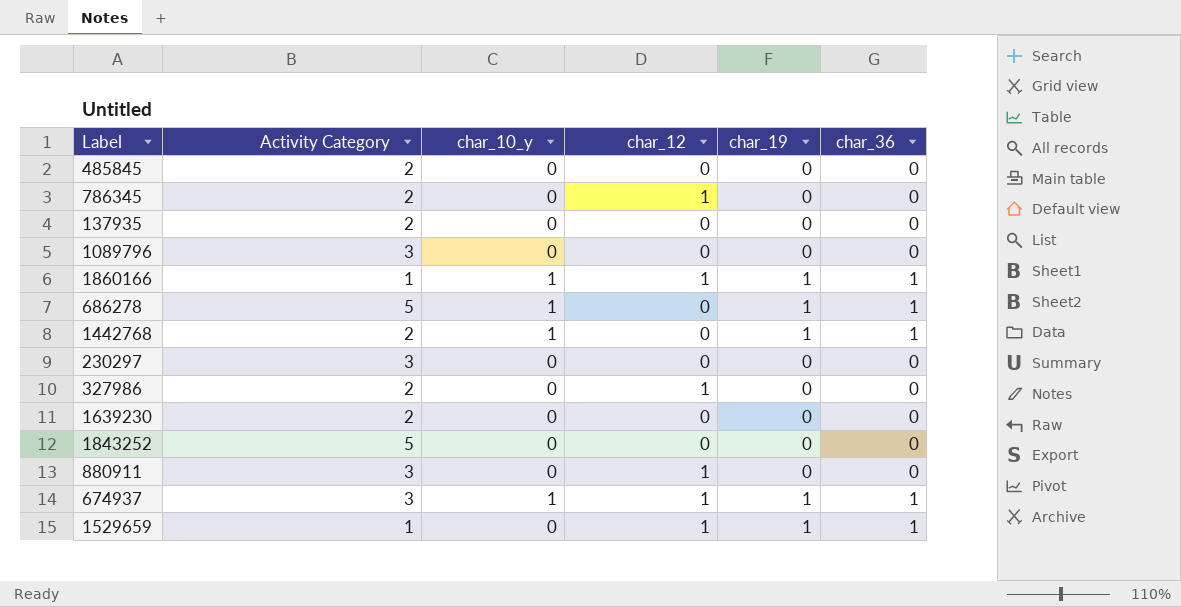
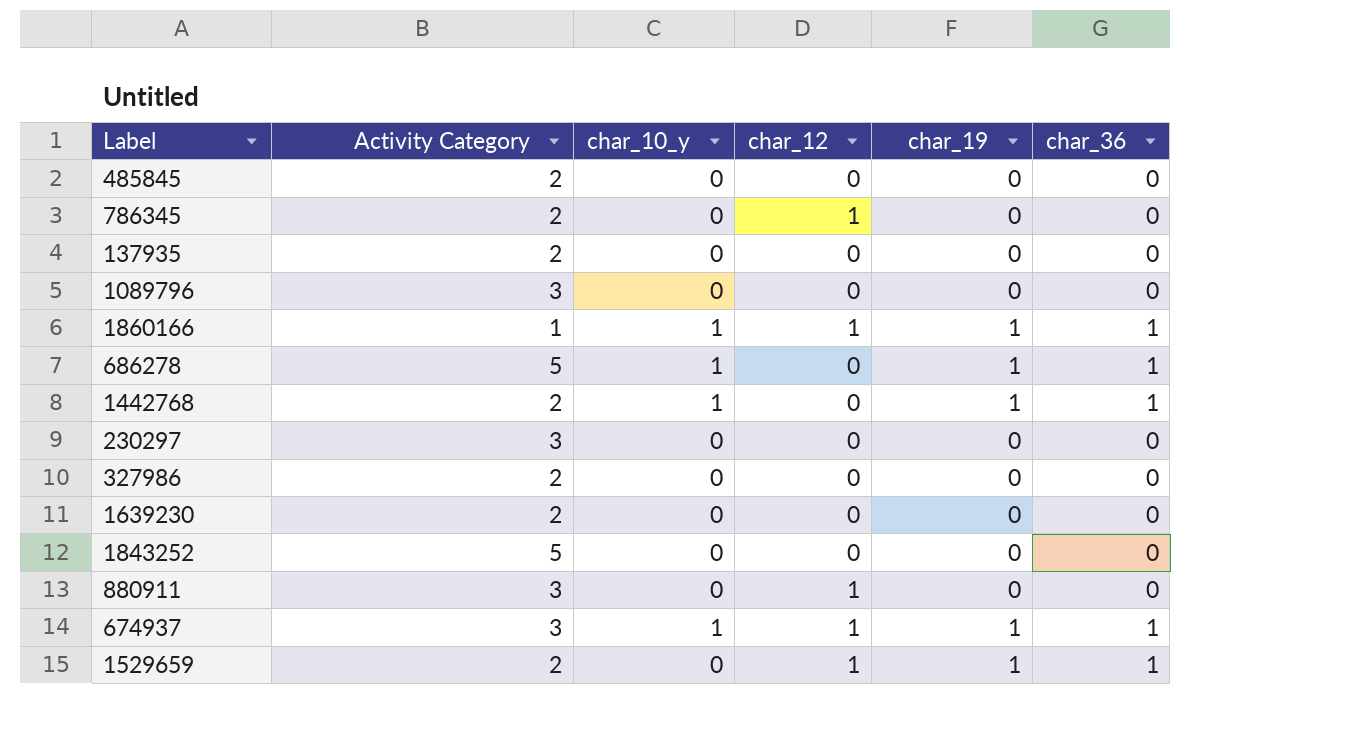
327986 | char_12: 1 -> 0
1529659 | Activity Category: 1 -> 2

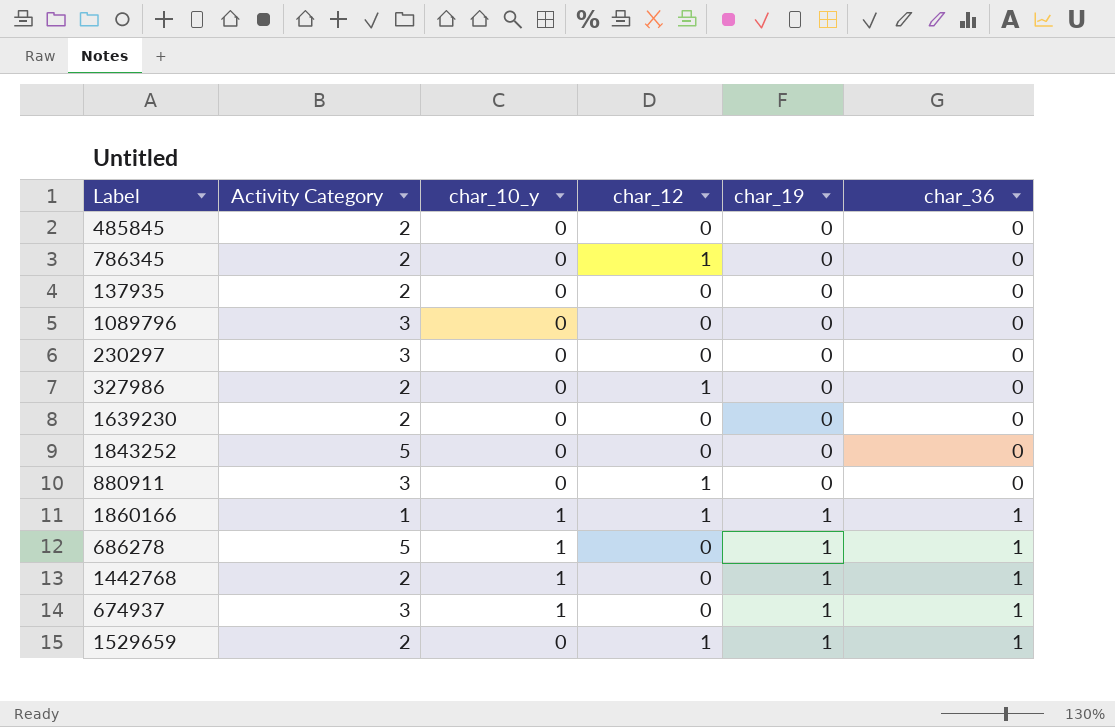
row order: none -> char_19 ascending
327986 | char_12: 0 -> 1
674937 | char_12: 1 -> 0

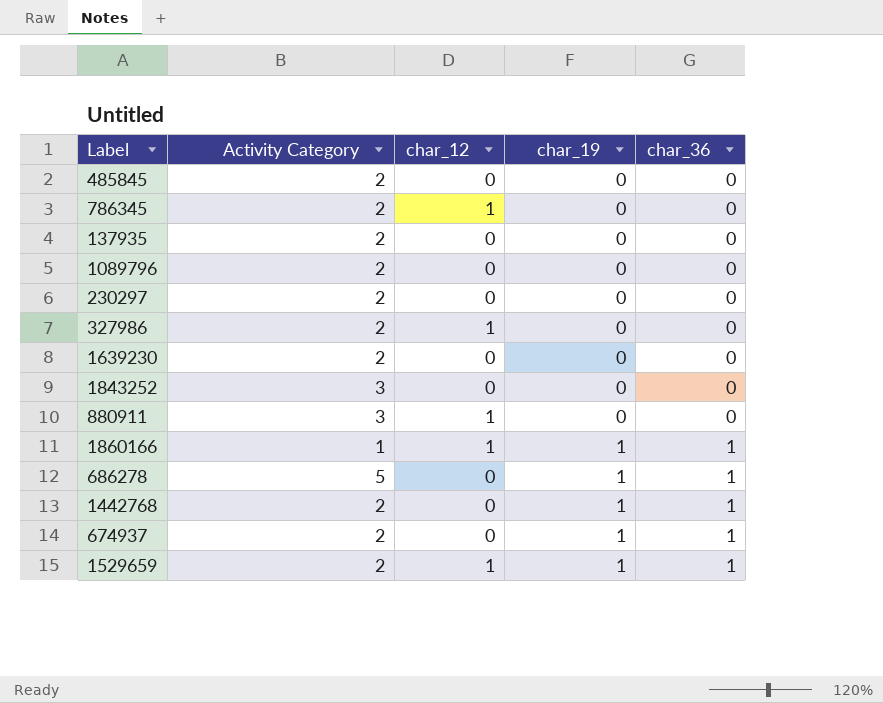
column char_10_y | position: 3 -> none
1089796 | Activity Category: 3 -> 2
230297 | Activity Category: 3 -> 2
1843252 | Activity Category: 5 -> 3
674937 | Activity Category: 3 -> 2

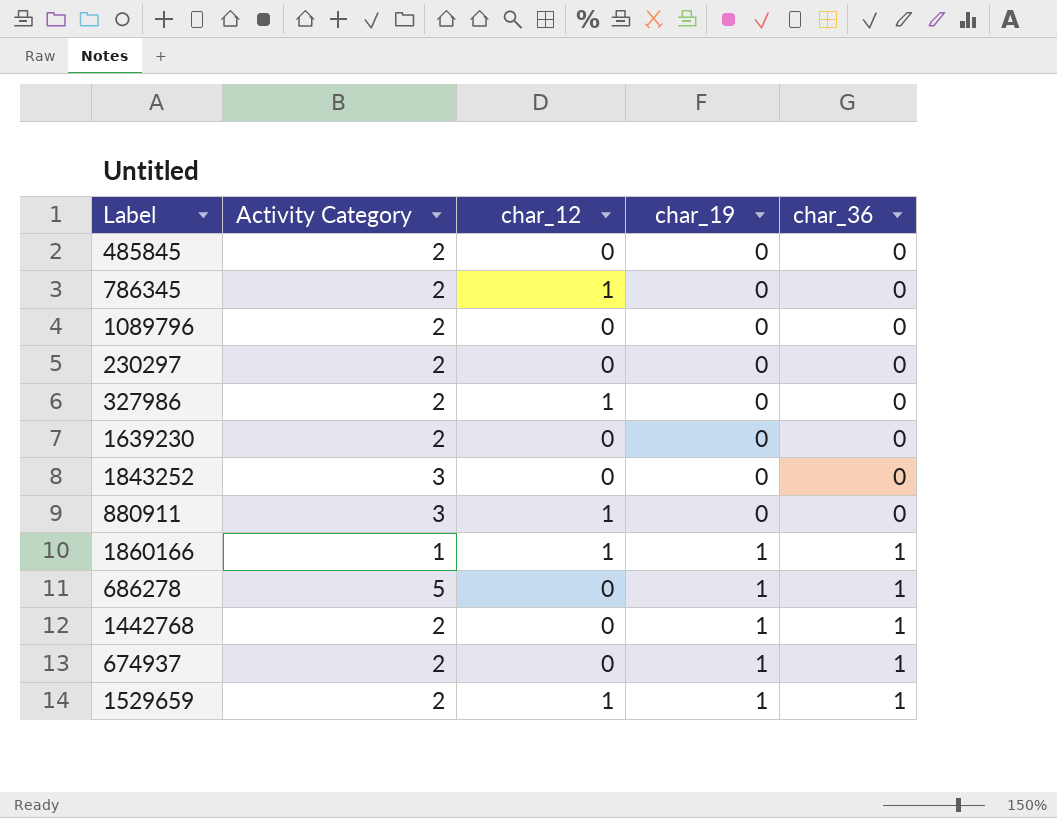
row 137935: 2 | 0 | 0 | 0 -> none

